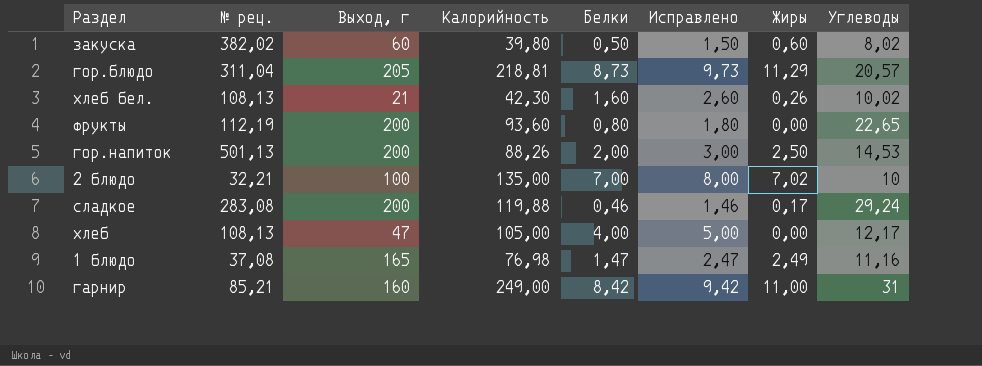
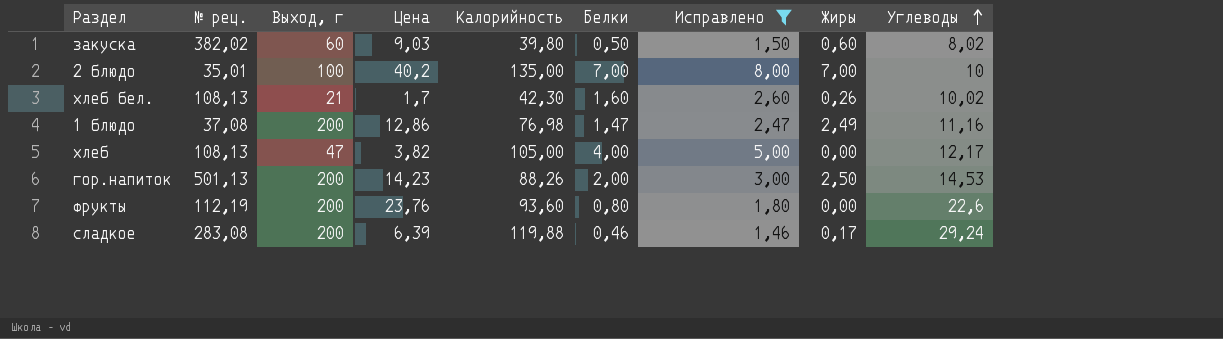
filter: none -> Исправлено <= 8,00
row order: none -> Углеводы ascending
column Цена | position: none -> 4
2 блюдо | № рец.: 32,21 -> 35,01
2 блюдо | Жиры: 7,02 -> 7,00
1 блюдо | Выход, г: 165 -> 200
фрукты | Углеводы: 22,65 -> 22,6

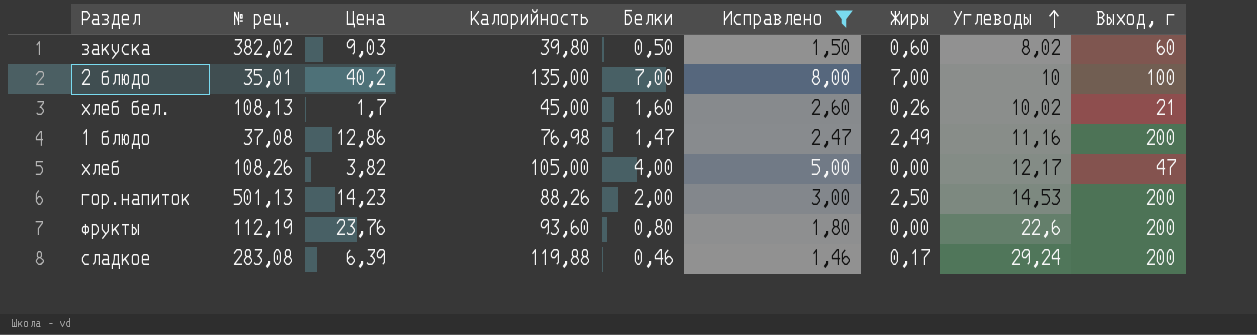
column Выход, г | position: 3 -> 9
хлеб бел. | Калорийность: 42,30 -> 45,00
хлеб | № рец.: 108,13 -> 108,26

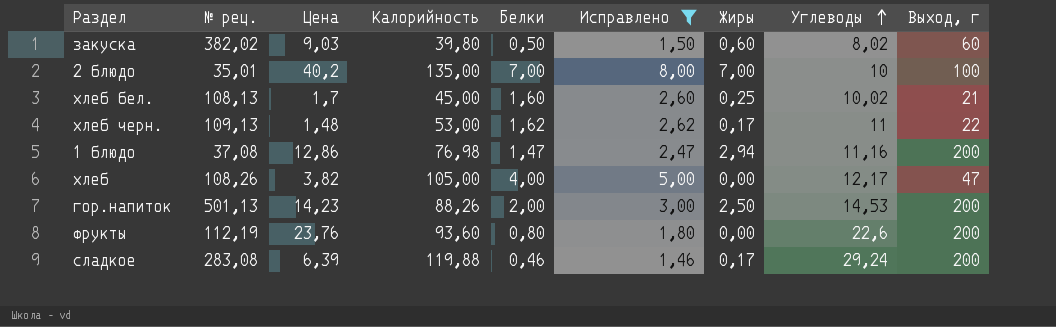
хлеб бел. | Жиры: 0,26 -> 0,25
row хлеб черн.: none -> 109,13 | 1,48 | 53,00 | 1,62 | 2,62 | 0,17 | 11 | 22
1 блюдо | Жиры: 2,49 -> 2,94

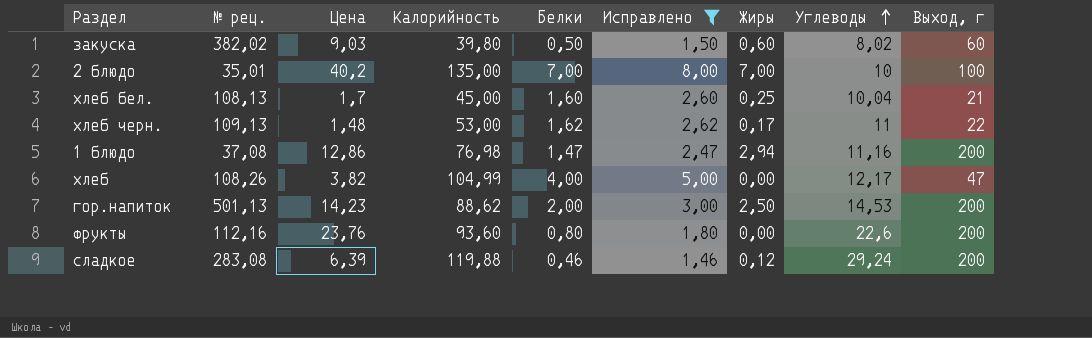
хлеб бел. | Углеводы: 10,02 -> 10,04
хлеб | Калорийность: 105,00 -> 104,99
гор.напиток | Калорийность: 88,26 -> 88,62
фрукты | № рец.: 112,19 -> 112,16
сладкое | Жиры: 0,17 -> 0,12

